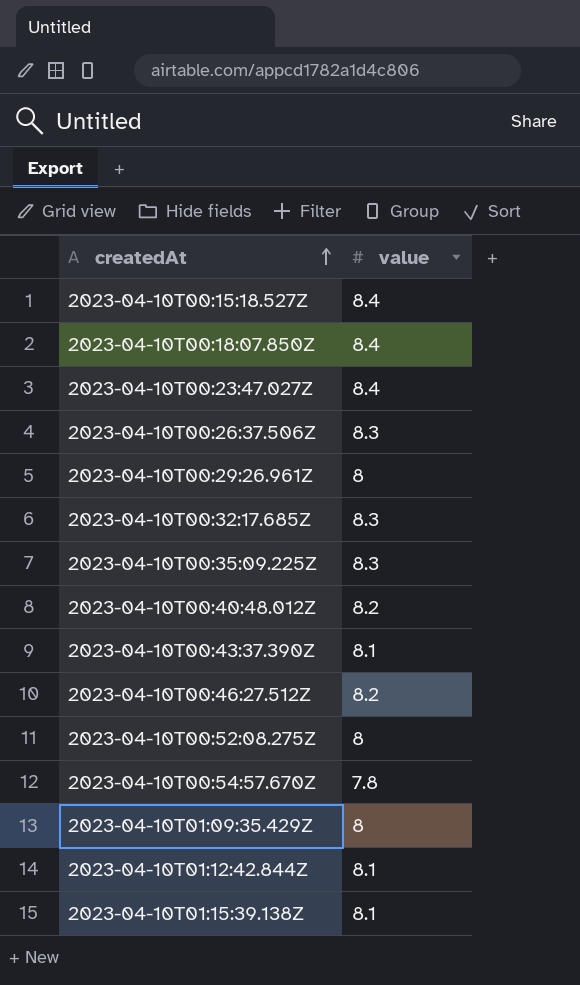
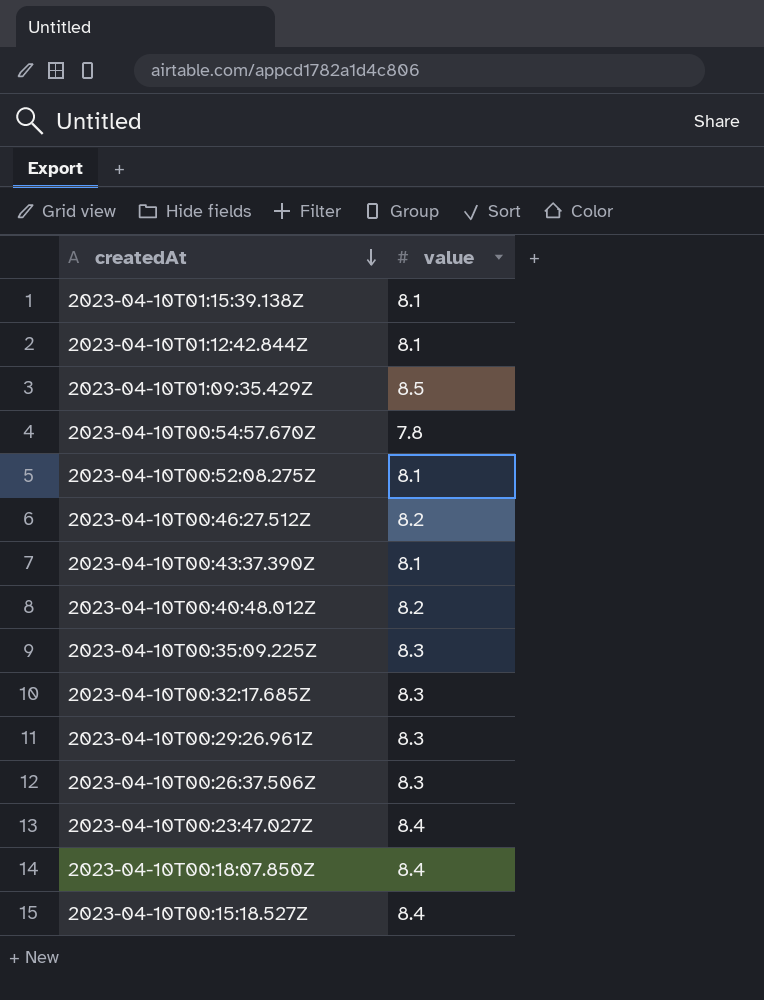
row order: createdAt ascending -> createdAt descending
2023-04-10T01:09:35.429Z | value: 8 -> 8.5
2023-04-10T00:52:08.275Z | value: 8 -> 8.1
2023-04-10T00:29:26.961Z | value: 8 -> 8.3

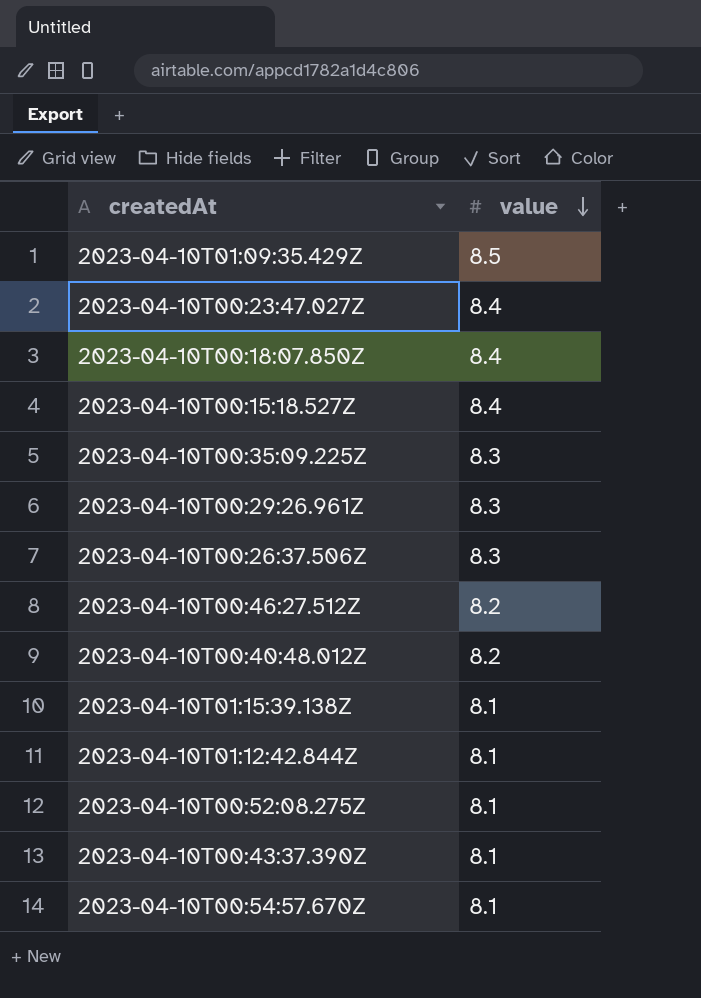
row order: createdAt descending -> value descending
row 2023-04-10T00:32:17.685Z: 8.3 -> none
2023-04-10T00:54:57.670Z | value: 7.8 -> 8.1

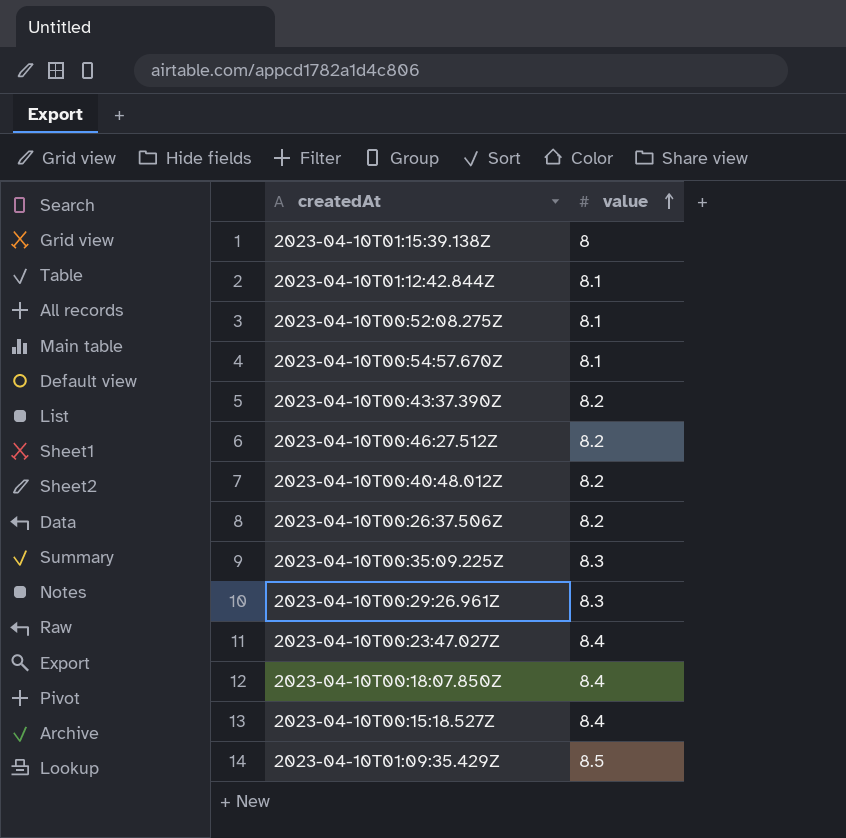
row order: value descending -> value ascending
2023-04-10T01:15:39.138Z | value: 8.1 -> 8
2023-04-10T00:43:37.390Z | value: 8.1 -> 8.2
2023-04-10T00:26:37.506Z | value: 8.3 -> 8.2

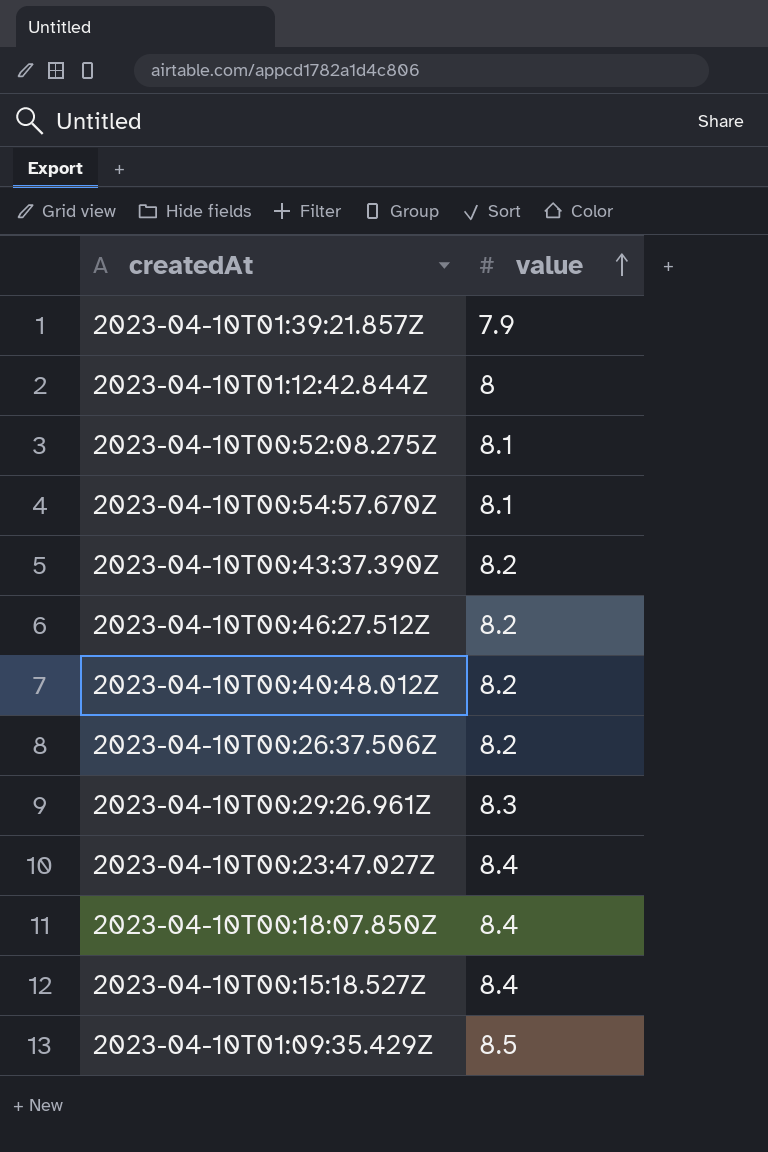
row 2023-04-10T01:15:39.138Z: 8 -> none
row 2023-04-10T00:35:09.225Z: 8.3 -> none
row 2023-04-10T01:39:21.857Z: none -> 7.9
2023-04-10T01:12:42.844Z | value: 8.1 -> 8

